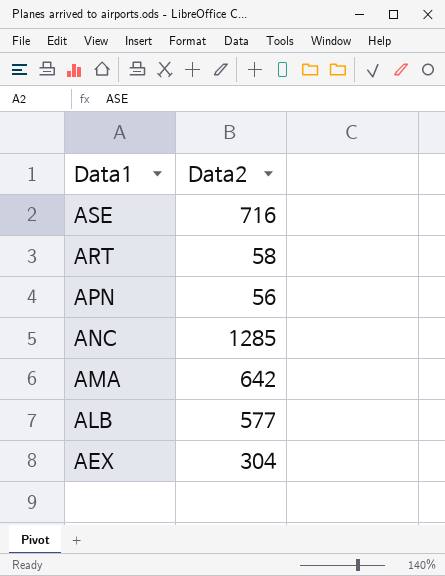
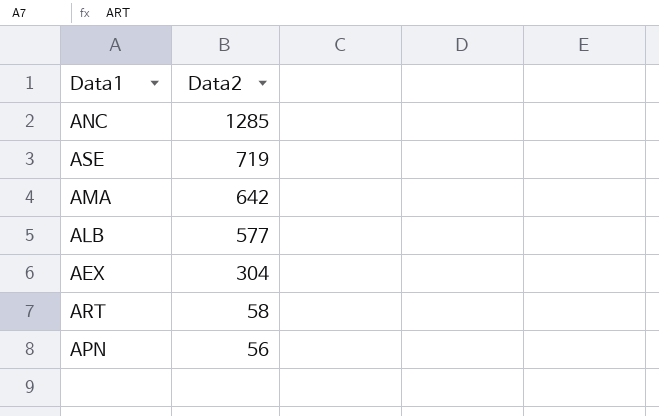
row order: Data1 descending -> Data2 descending
ASE | Data2: 716 -> 719

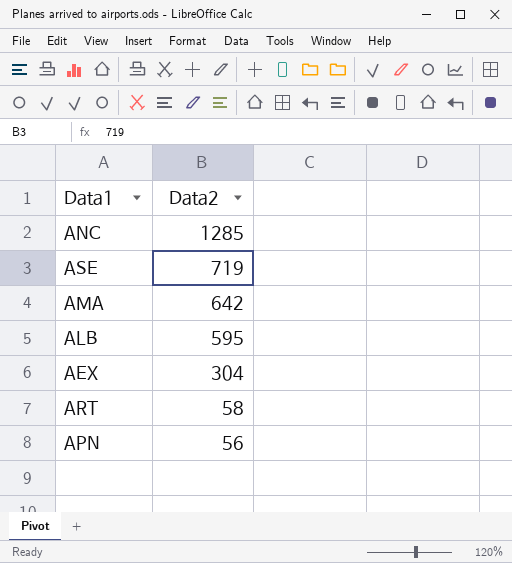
ALB | Data2: 577 -> 595

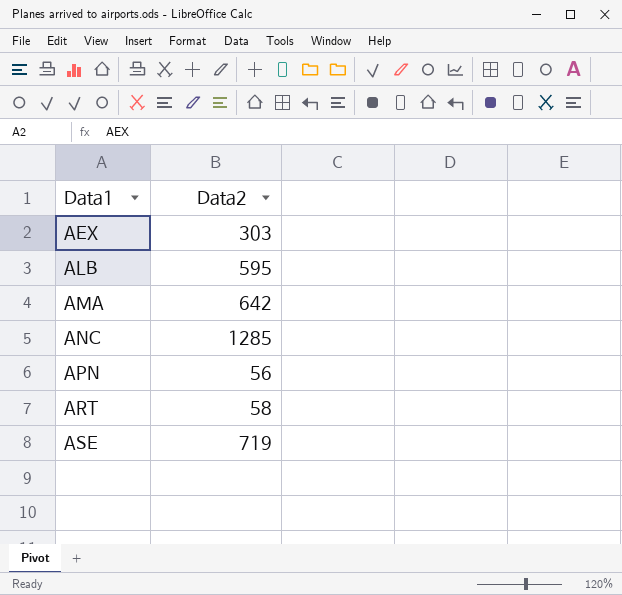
row order: Data2 descending -> Data1 ascending
AEX | Data2: 304 -> 303

